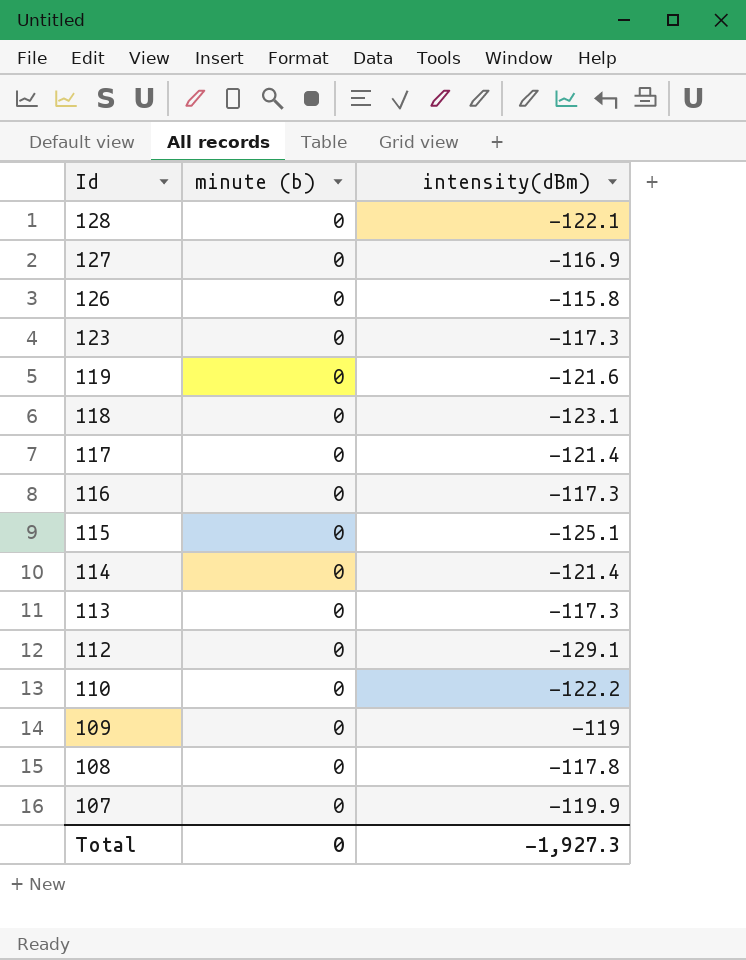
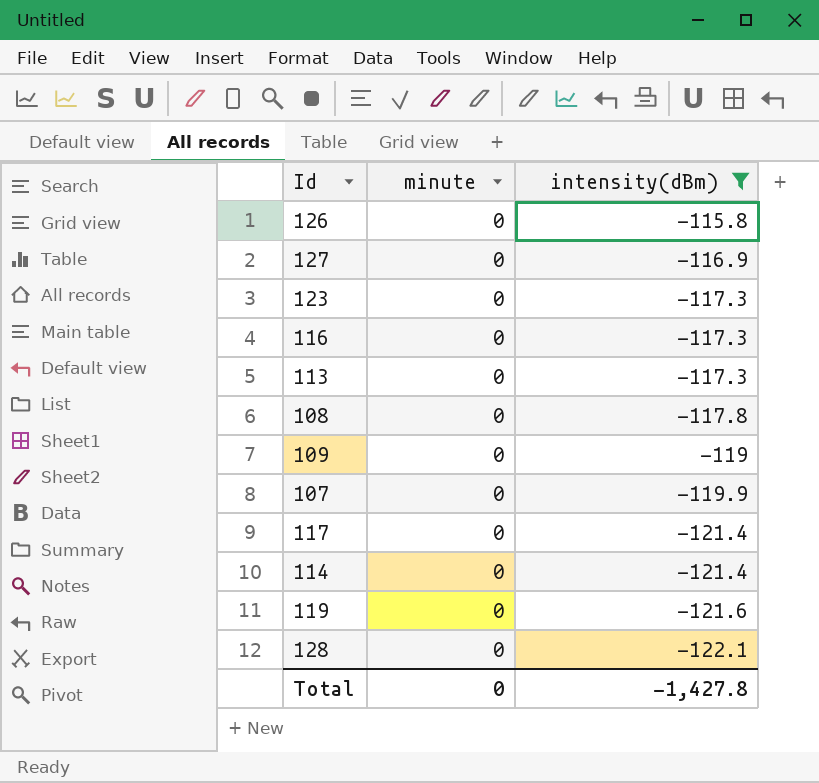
filter: none -> intensity(dBm) >= -122.1
row order: Id descending -> intensity(dBm) descending
column name: minute (b) -> minute
Total | intensity(dBm): -1,927.3 -> -1,427.8

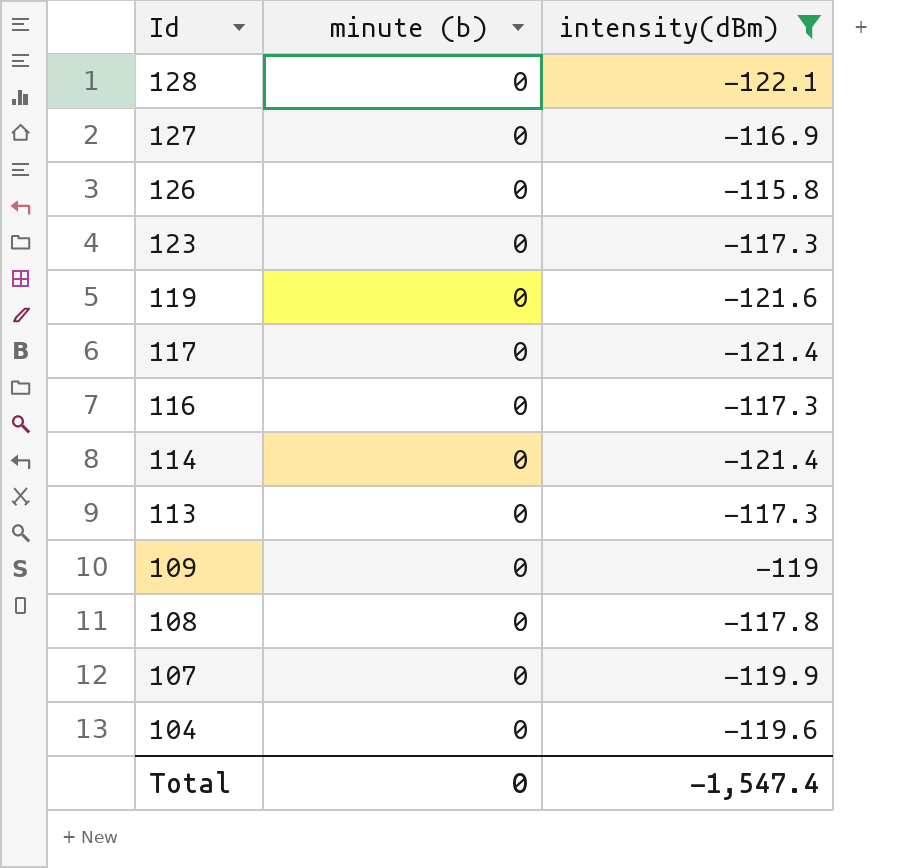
row order: intensity(dBm) descending -> Id descending
column name: minute -> minute (b)
row 104: none -> 0 | -119.6
Total | intensity(dBm): -1,427.8 -> -1,547.4

